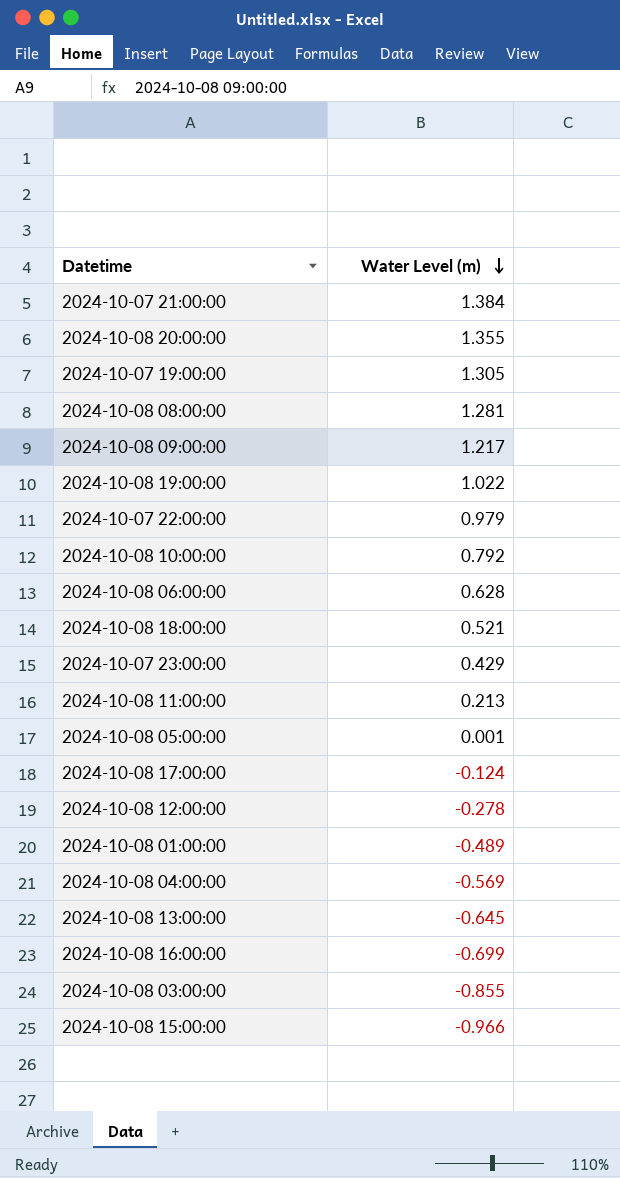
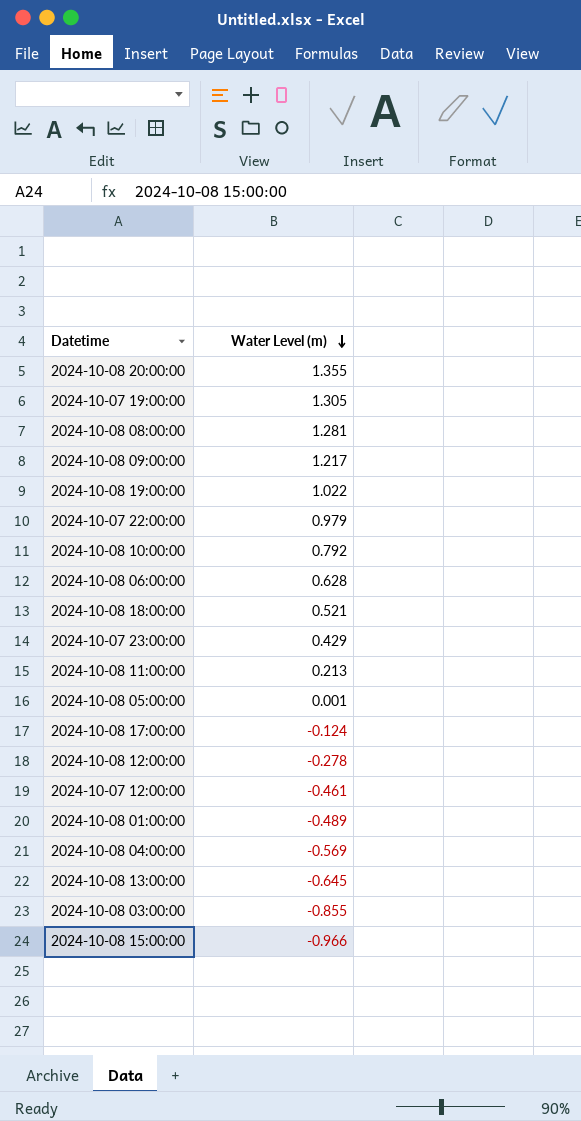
row 2024-10-07 21:00:00: 1.384 -> none
row 2024-10-08 16:00:00: -0.699 -> none
row 2024-10-07 12:00:00: none -> -0.461

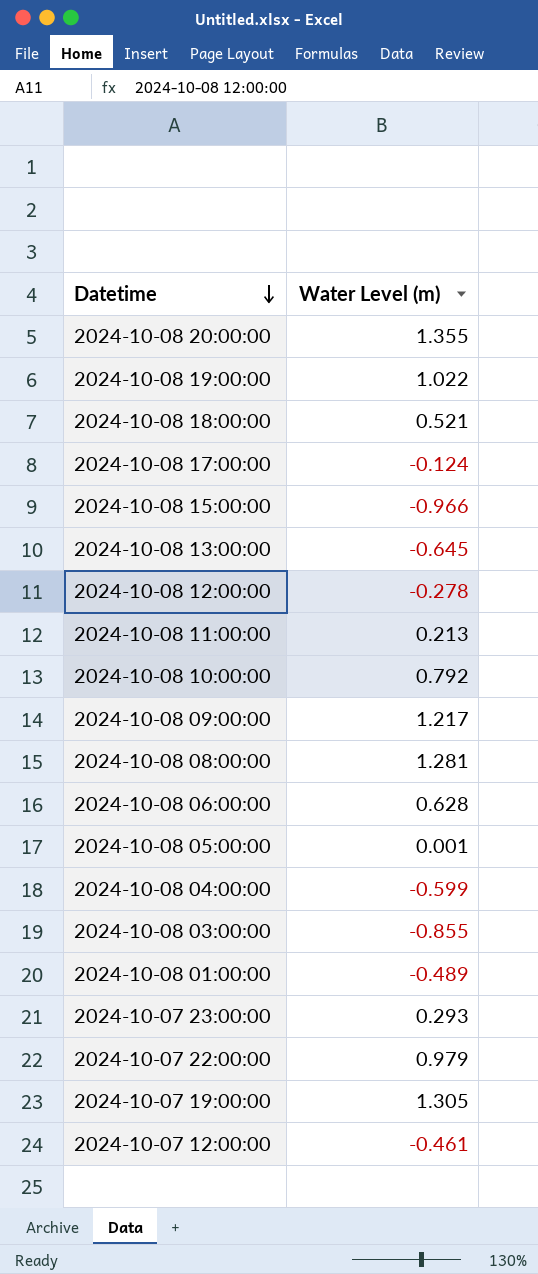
row order: Water Level (m) descending -> Datetime descending
2024-10-08 04:00:00 | Water Level (m): -0.569 -> -0.599
2024-10-07 23:00:00 | Water Level (m): 0.429 -> 0.293

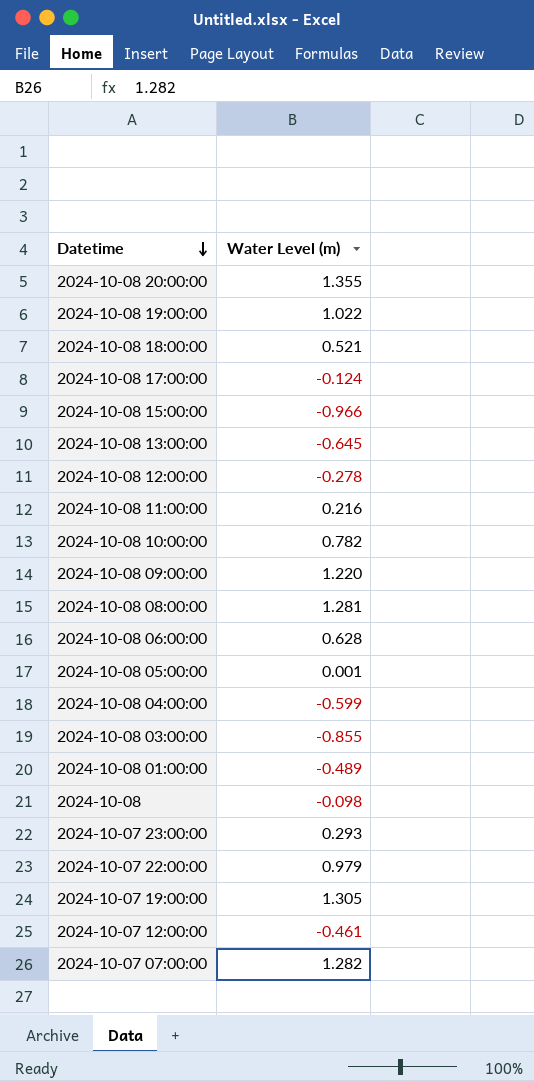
2024-10-08 11:00:00 | Water Level (m): 0.213 -> 0.216
2024-10-08 10:00:00 | Water Level (m): 0.792 -> 0.782
2024-10-08 09:00:00 | Water Level (m): 1.217 -> 1.220
row 2024-10-08: none -> -0.098
row 2024-10-07 07:00:00: none -> 1.282

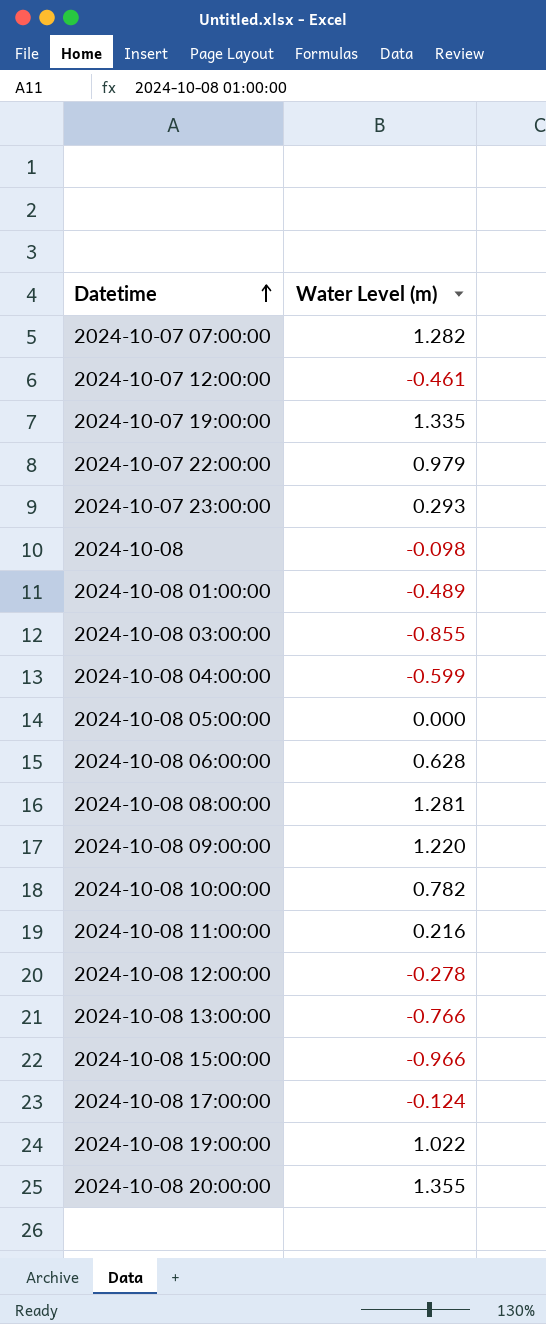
row order: Datetime descending -> Datetime ascending
row 2024-10-08 18:00:00: 0.521 -> none
2024-10-07 19:00:00 | Water Level (m): 1.305 -> 1.335
2024-10-08 05:00:00 | Water Level (m): 0.001 -> 0.000
2024-10-08 13:00:00 | Water Level (m): -0.645 -> -0.766

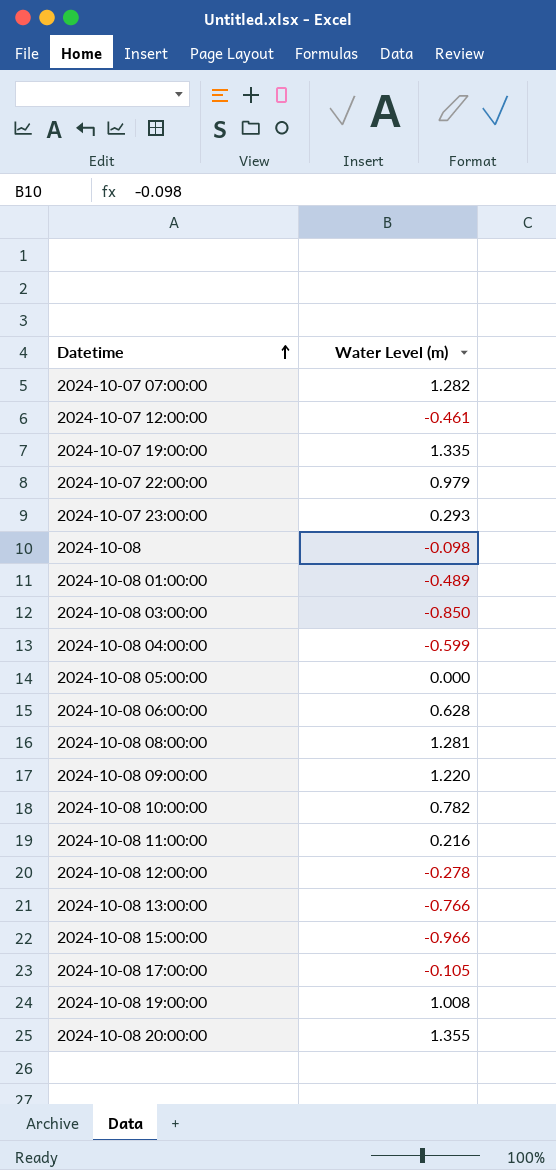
2024-10-08 03:00:00 | Water Level (m): -0.855 -> -0.850
2024-10-08 17:00:00 | Water Level (m): -0.124 -> -0.105
2024-10-08 19:00:00 | Water Level (m): 1.022 -> 1.008

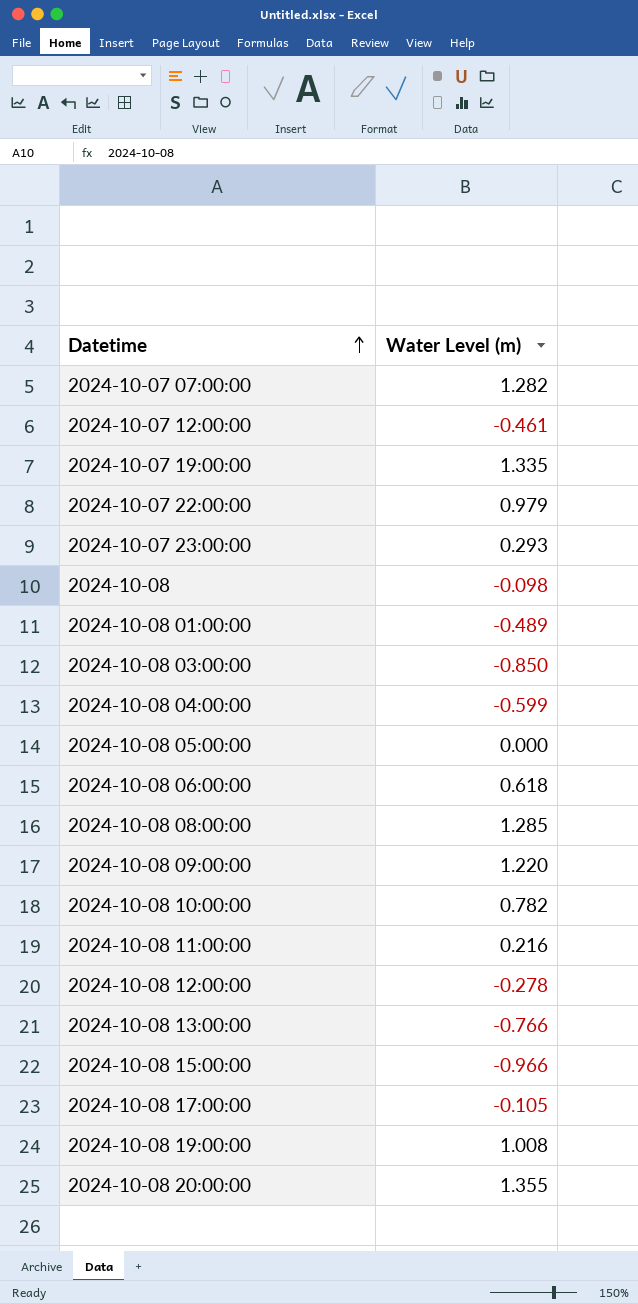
2024-10-08 06:00:00 | Water Level (m): 0.628 -> 0.618
2024-10-08 08:00:00 | Water Level (m): 1.281 -> 1.285

